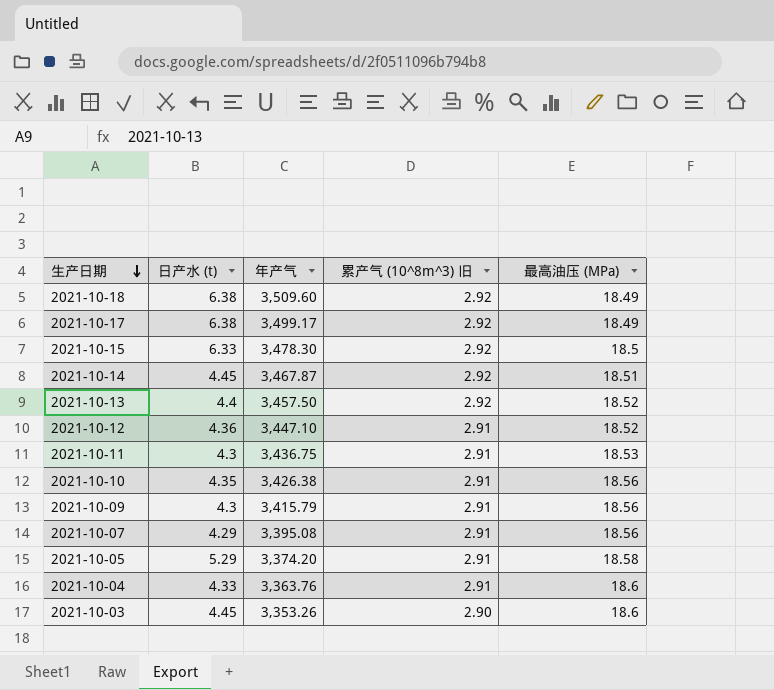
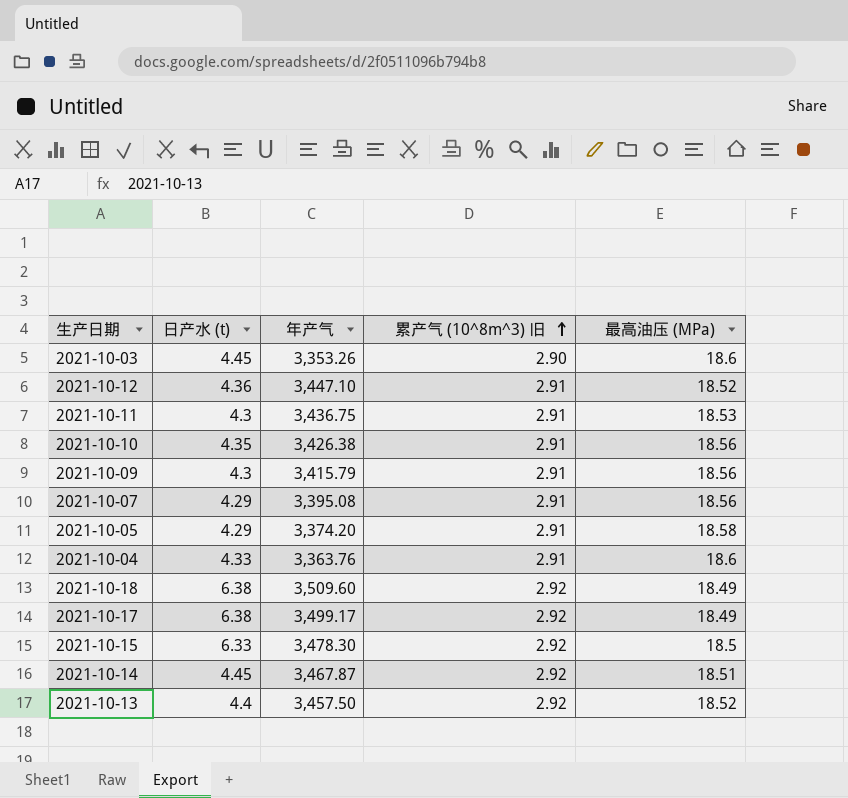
row order: 生产日期 descending -> 累产气 (10^8m^3) 旧 ascending
2021-10-05 | 日产水 (t): 5.29 -> 4.29

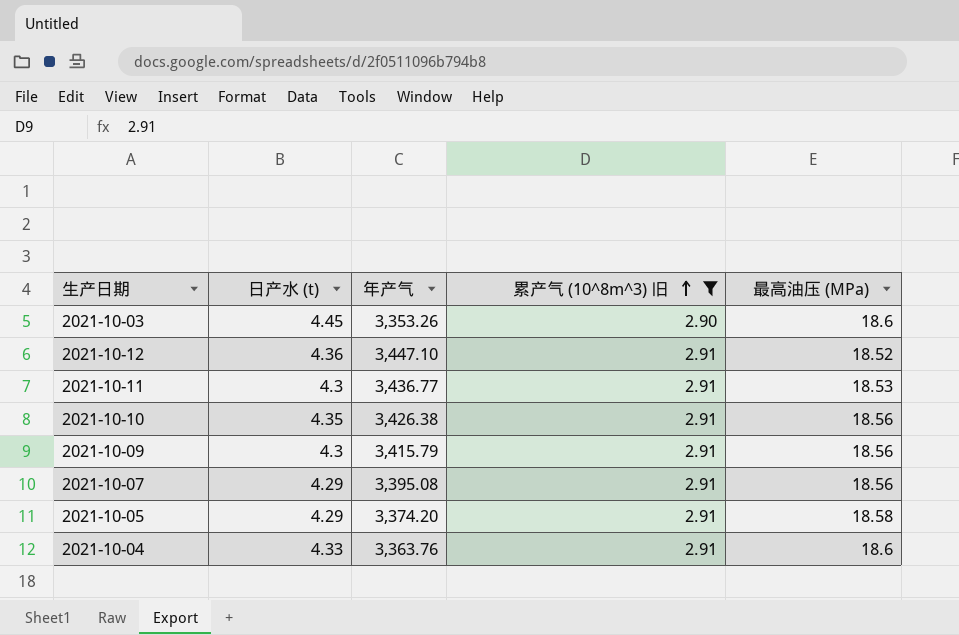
filter: none -> 累产气 (10^8m^3) 旧 != 2.92
2021-10-11 | 年产气: 3,436.75 -> 3,436.77

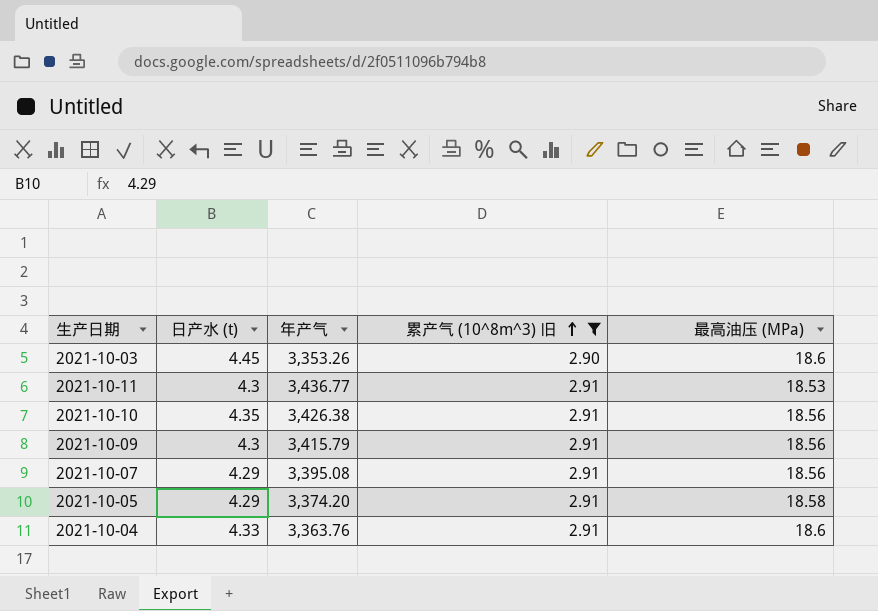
row 2021-10-12: 4.36 | 3,447.10 | 2.91 | 18.52 -> none

